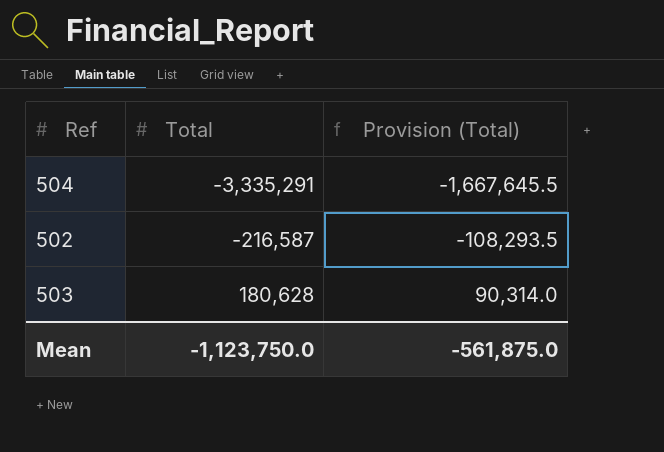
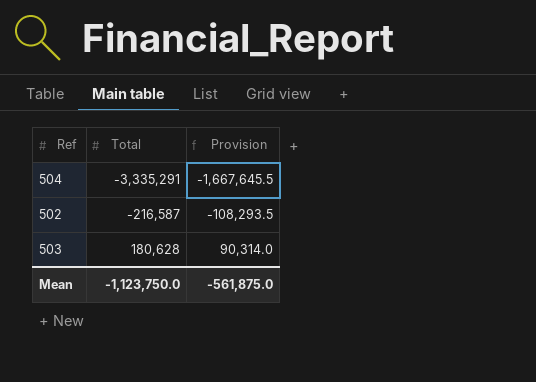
column name: Provision (Total) -> Provision

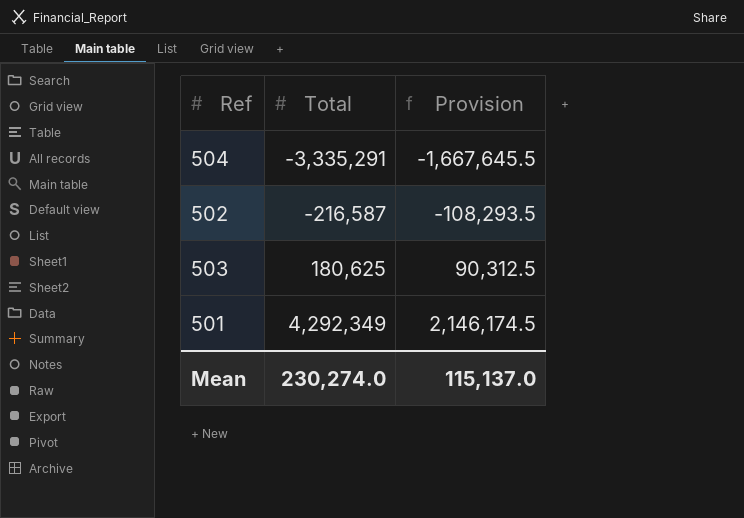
503 | Total: 180,628 -> 180,625
503 | Provision: 90,314.0 -> 90,312.5
row 501: none -> 4,292,349 | 2,146,174.5
Mean | Total: -1,123,750.0 -> 230,274.0
Mean | Provision: -561,875.0 -> 115,137.0

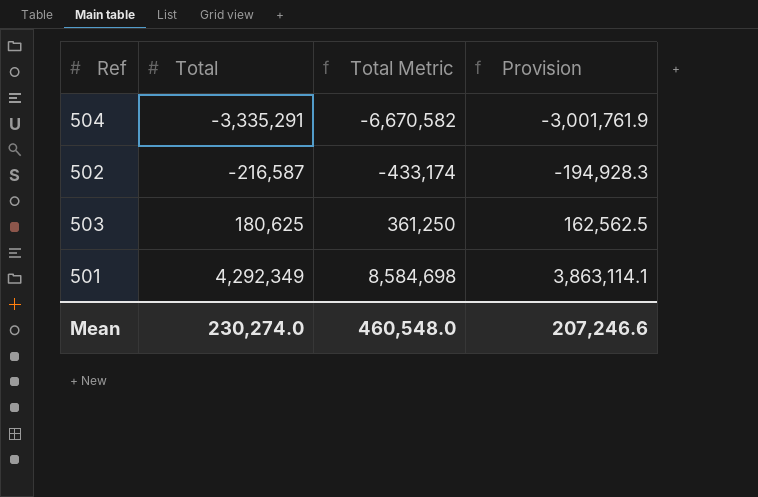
column Total Metric | formula: none -> [Total] * 2
column Provision | formula: [Total] * 0.5 -> [Total] * 0.9
Mean | Provision: 115,137.0 -> 207,246.6

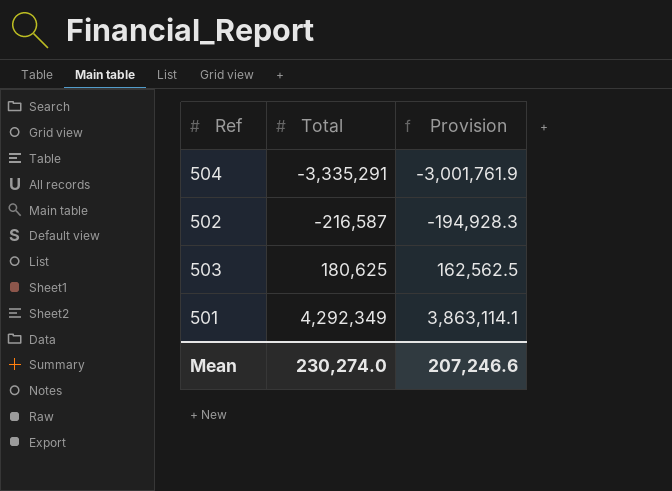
column Total Metric | formula: [Total] * 2 -> none

